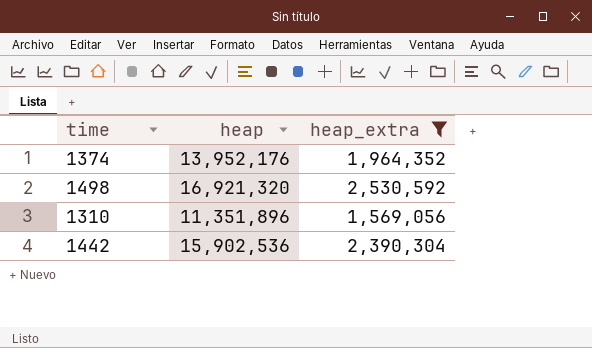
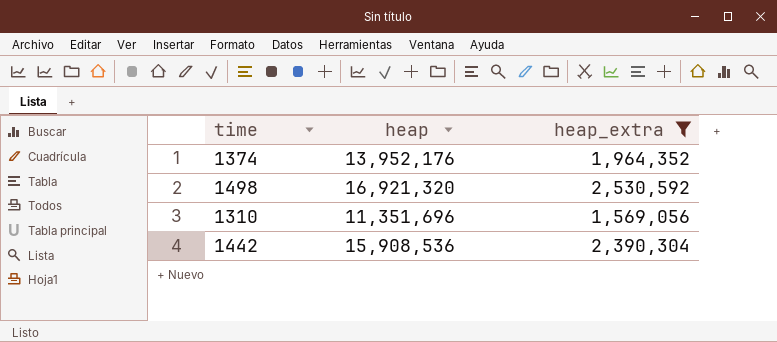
1310 | heap: 11,351,896 -> 11,351,696
1442 | heap: 15,902,536 -> 15,908,536

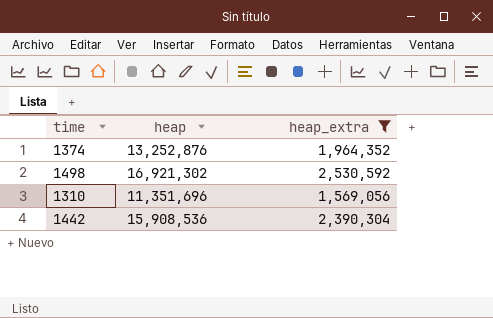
1374 | heap: 13,952,176 -> 13,252,876
1498 | heap: 16,921,320 -> 16,921,302

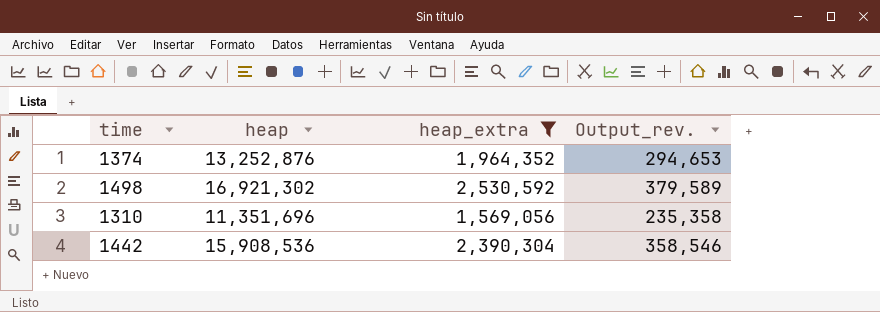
column Output_rev. | formula: none -> [heap_extra] * 0.15

